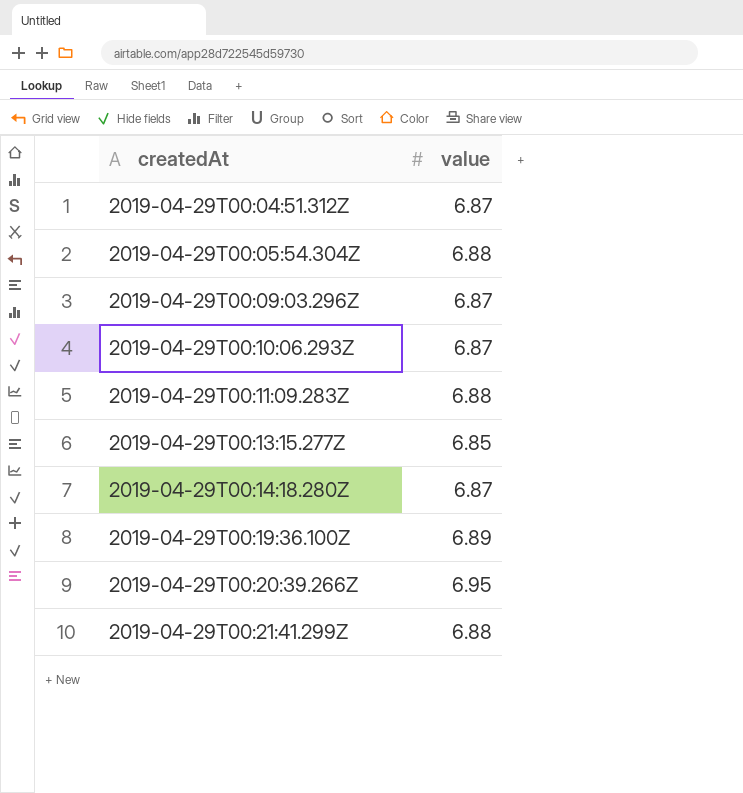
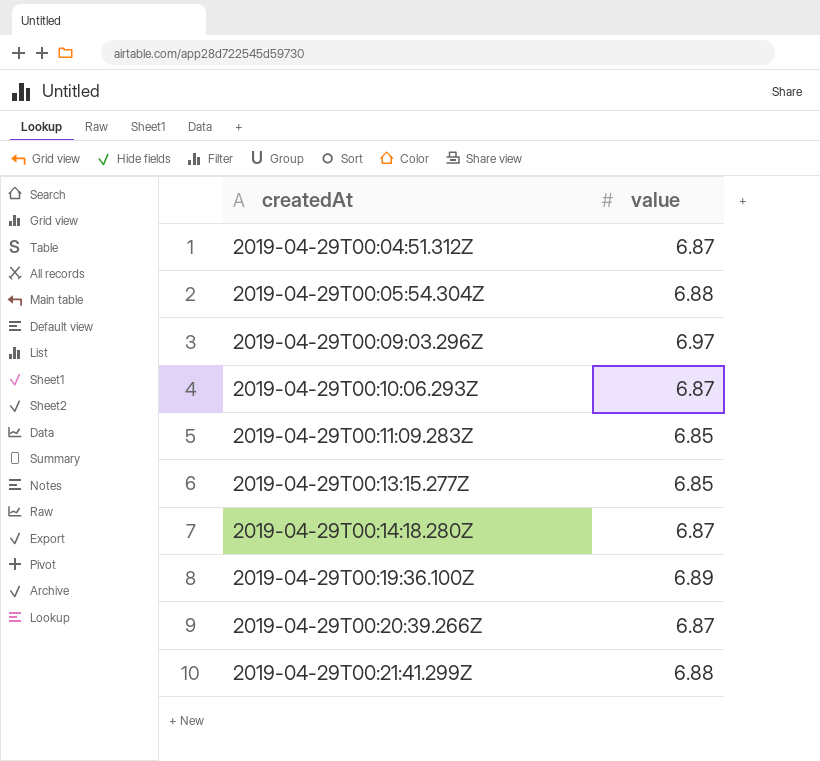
2019-04-29T00:09:03.296Z | value: 6.87 -> 6.97
2019-04-29T00:11:09.283Z | value: 6.88 -> 6.85
2019-04-29T00:20:39.266Z | value: 6.95 -> 6.87

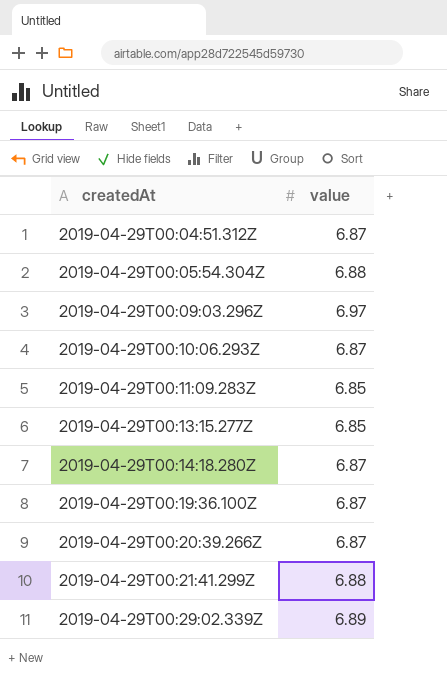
2019-04-29T00:19:36.100Z | value: 6.89 -> 6.87
row 2019-04-29T00:29:02.339Z: none -> 6.89

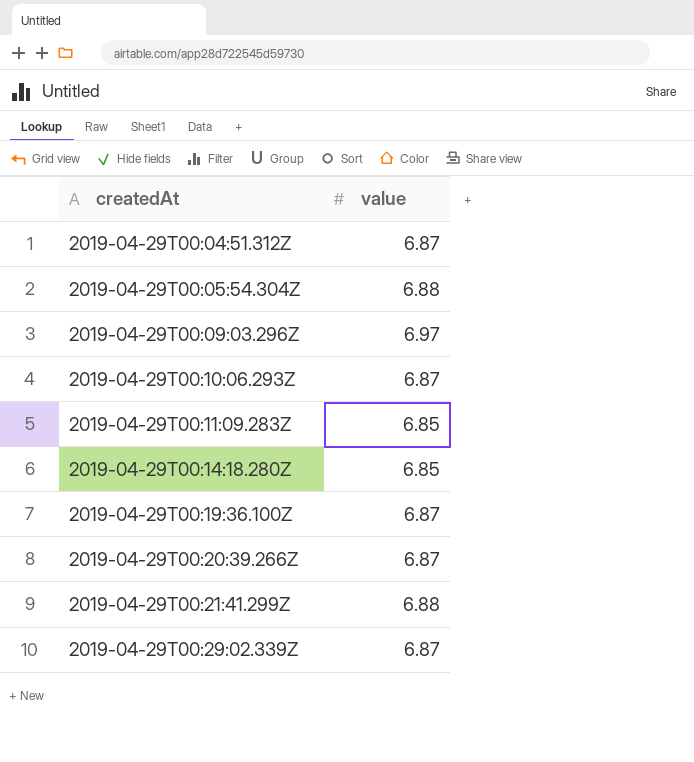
row 2019-04-29T00:13:15.277Z: 6.85 -> none
2019-04-29T00:14:18.280Z | value: 6.87 -> 6.85
2019-04-29T00:29:02.339Z | value: 6.89 -> 6.87

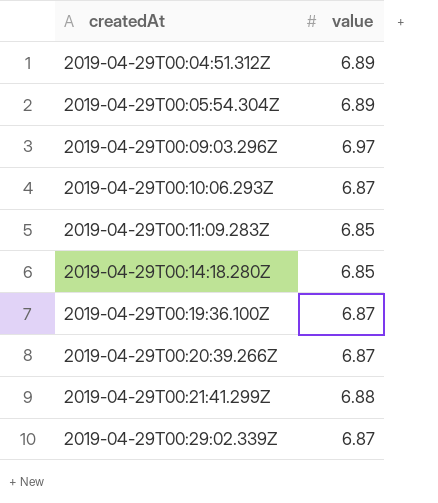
2019-04-29T00:04:51.312Z | value: 6.87 -> 6.89
2019-04-29T00:05:54.304Z | value: 6.88 -> 6.89

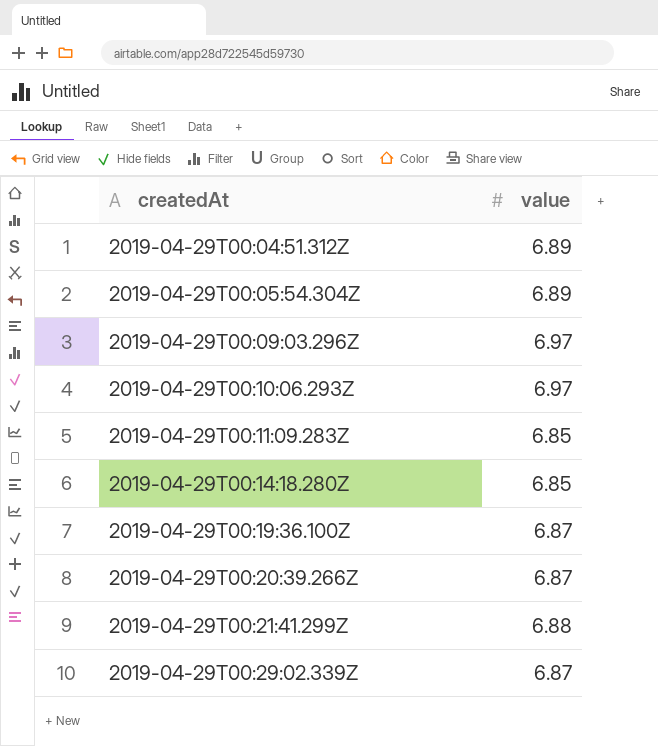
2019-04-29T00:10:06.293Z | value: 6.87 -> 6.97

